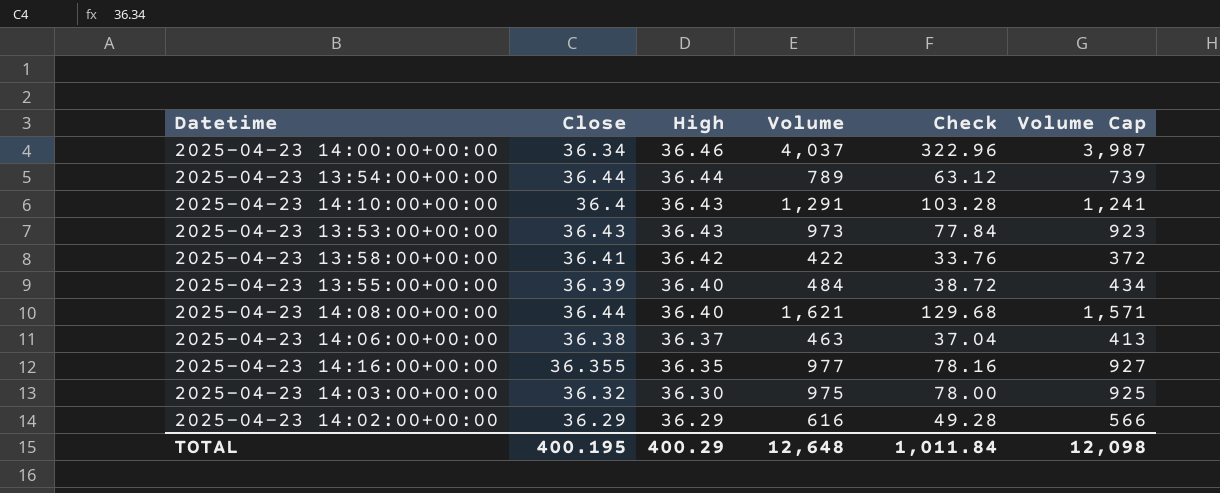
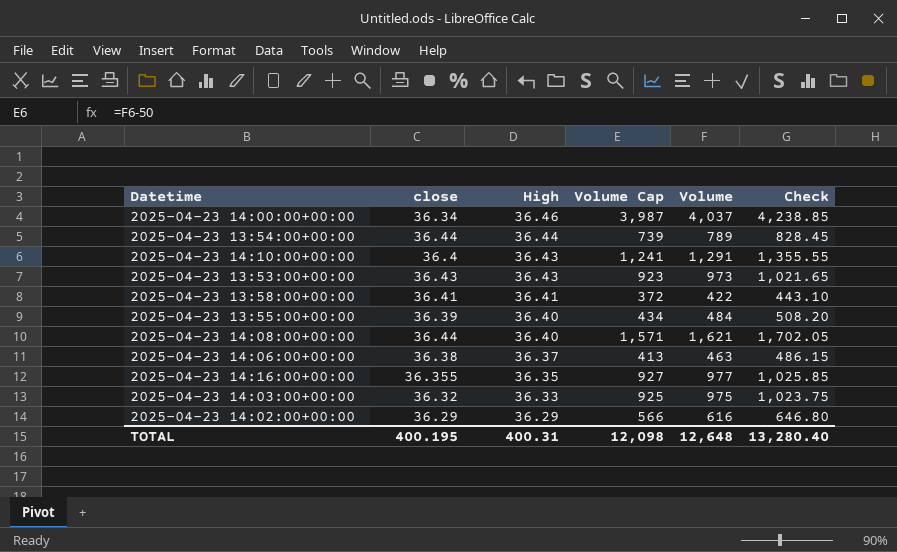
column name: Close -> close
column Volume Cap | position: 6 -> 4
column Check | formula: [Volume] * 0.08 -> [Volume] * 1.05
2025-04-23 13:58:00+00:00 | High: 36.42 -> 36.41
2025-04-23 14:03:00+00:00 | High: 36.30 -> 36.33
TOTAL | High: 400.29 -> 400.31
TOTAL | Check: 1,011.84 -> 13,280.40

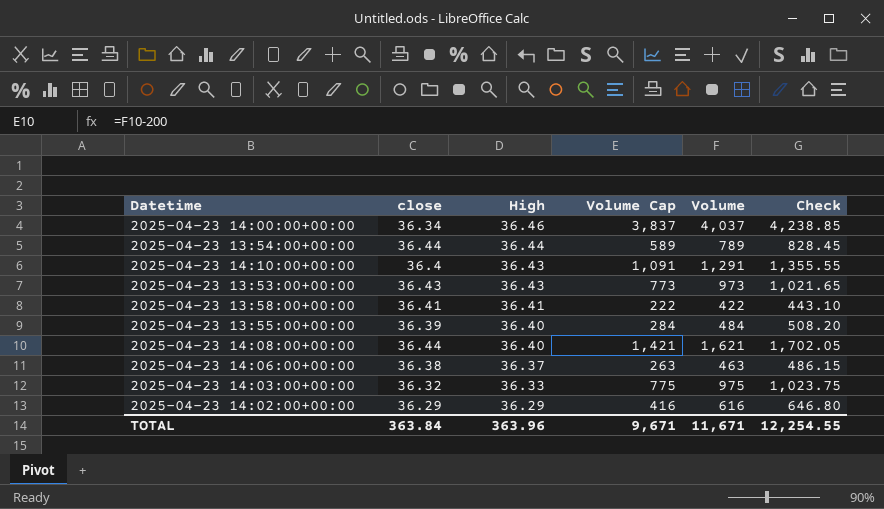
column Volume Cap | formula: [Volume] - 50 -> [Volume] - 200
row 2025-04-23 14:16:00+00:00: 36.355 | 36.35 | 927 | 977 | 1,025.85 -> none
TOTAL | close: 400.195 -> 363.84
TOTAL | High: 400.31 -> 363.96
TOTAL | Volume Cap: 12,098 -> 9,671
TOTAL | Volume: 12,648 -> 11,671
TOTAL | Check: 13,280.40 -> 12,254.55

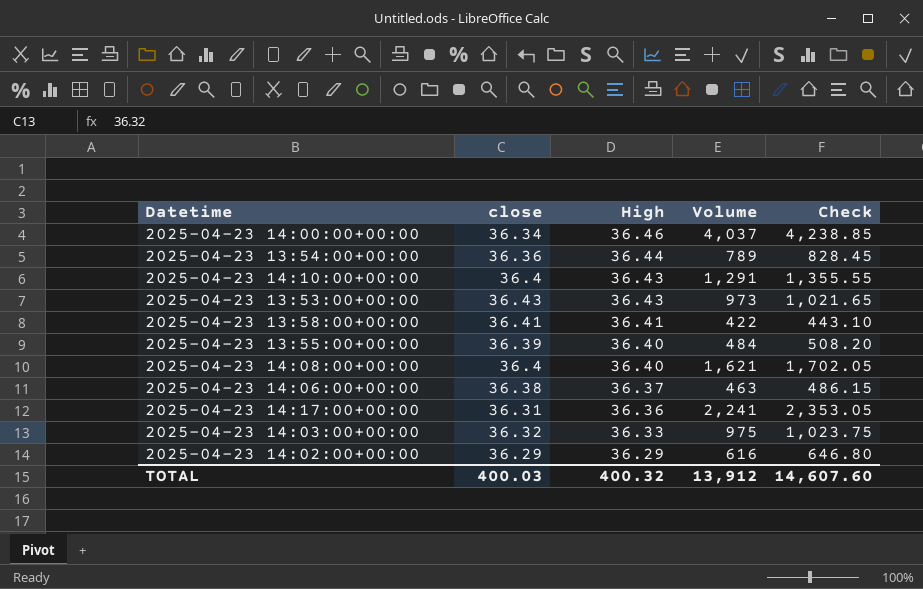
column Volume Cap | formula: [Volume] - 200 -> none
2025-04-23 13:54:00+00:00 | close: 36.44 -> 36.36
2025-04-23 14:08:00+00:00 | close: 36.44 -> 36.4
row 2025-04-23 14:17:00+00:00: none -> 36.31 | 36.36 | 2,241 | 2,353.05
TOTAL | close: 363.84 -> 400.03
TOTAL | High: 363.96 -> 400.32
TOTAL | Volume: 11,671 -> 13,912
TOTAL | Check: 12,254.55 -> 14,607.60

